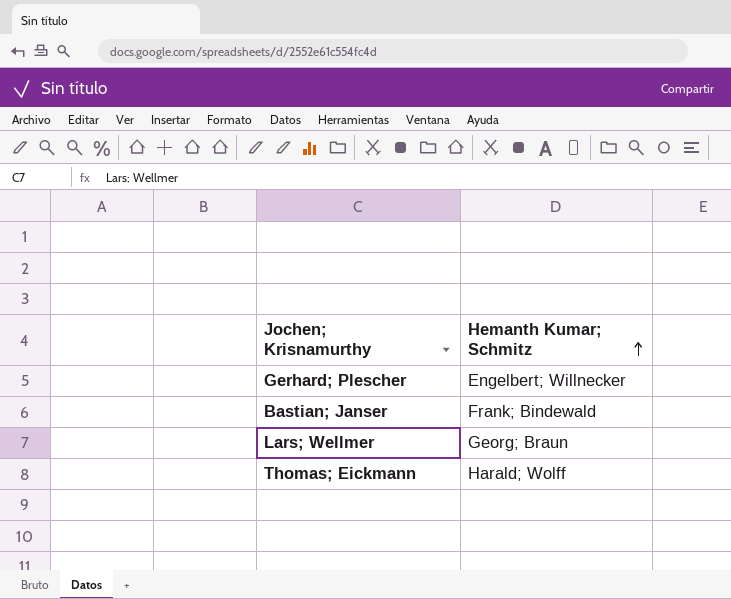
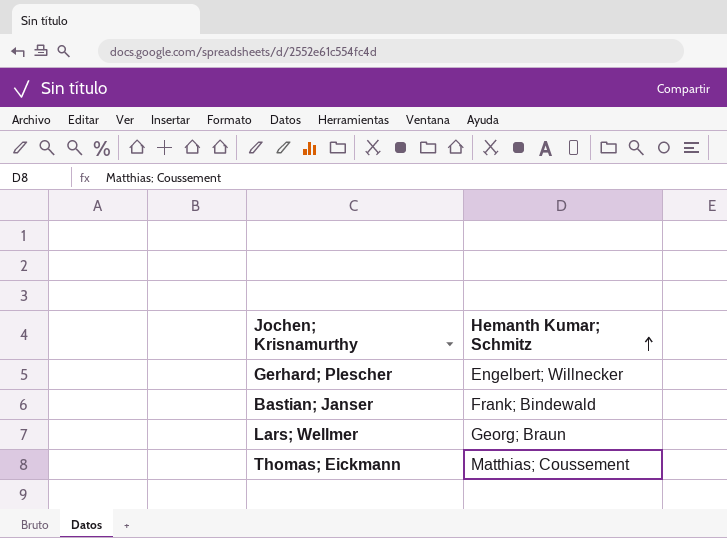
Thomas; Eickmann | Hemanth Kumar; Schmitz: Harald; Wolff -> Matthias; Coussement

